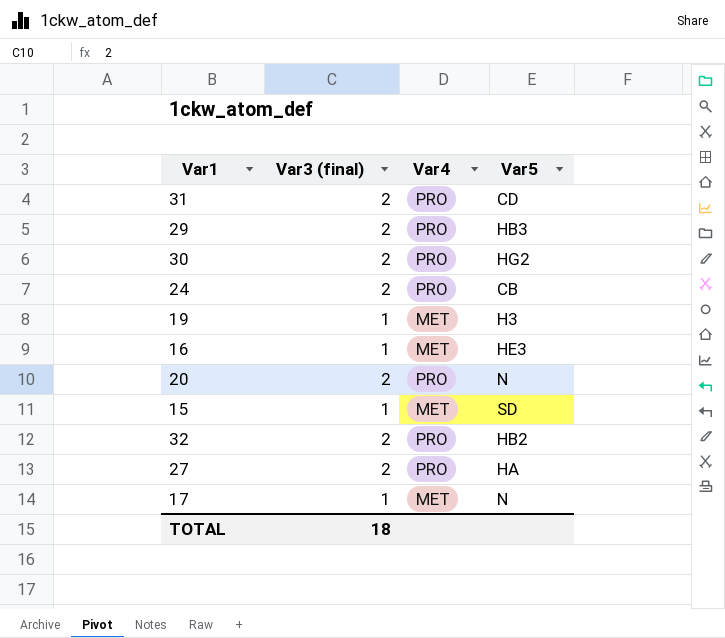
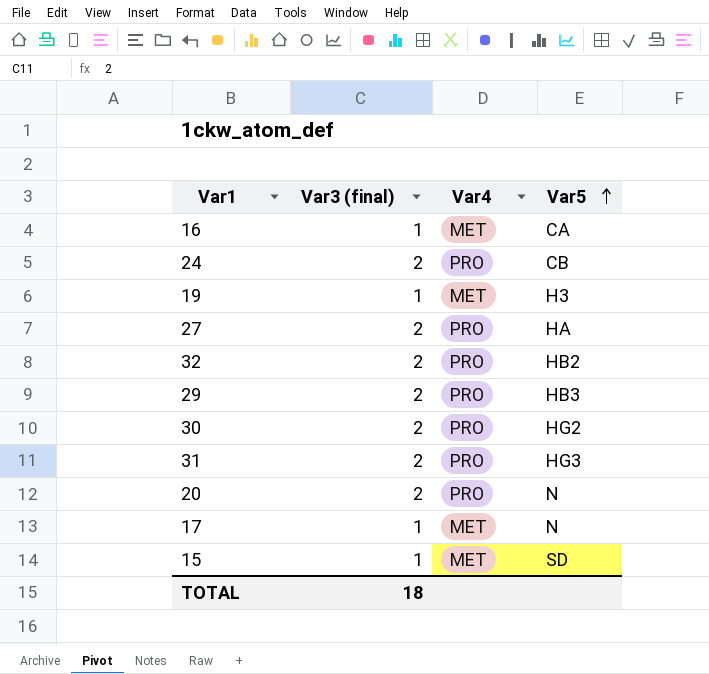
row order: none -> Var5 ascending
16 | Var5: HE3 -> CA
31 | Var5: CD -> HG3

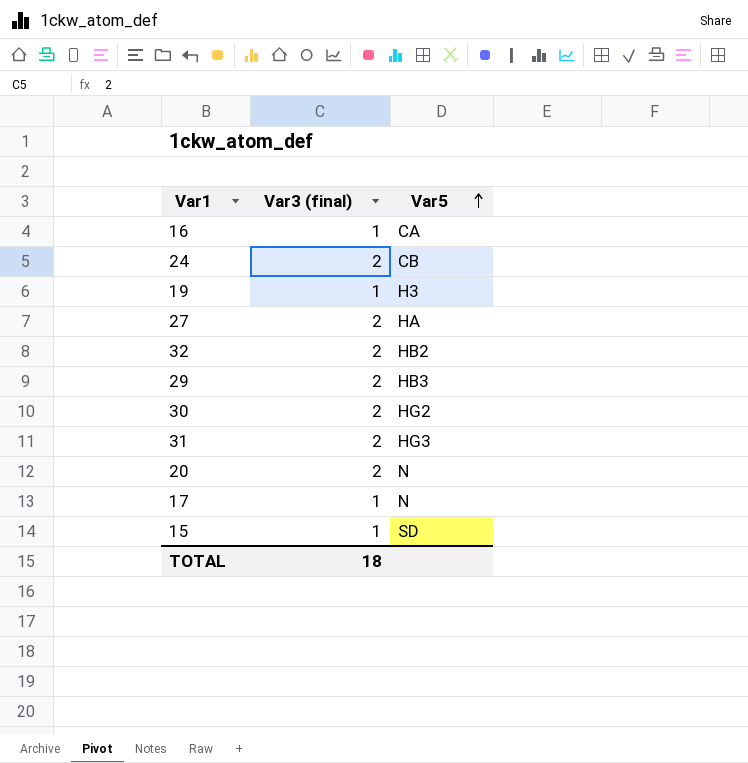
column Var4 | position: 3 -> none

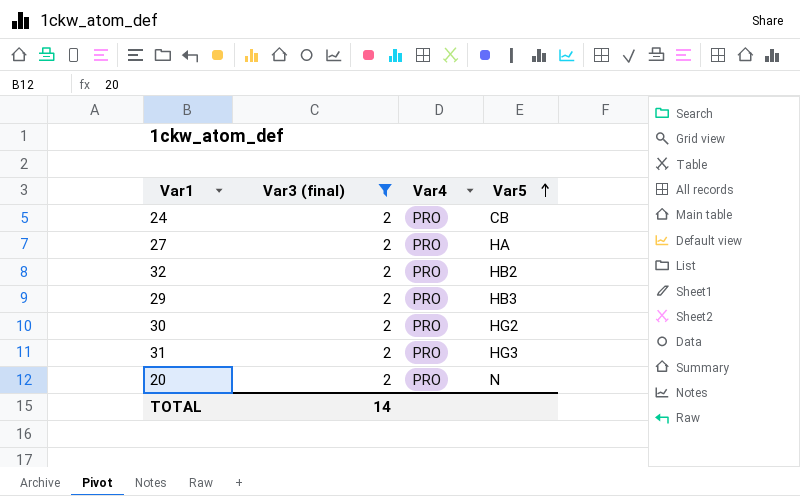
filter: none -> Var3 (final) = 2
column Var4 | position: none -> 3
TOTAL | Var3 (final): 18 -> 14

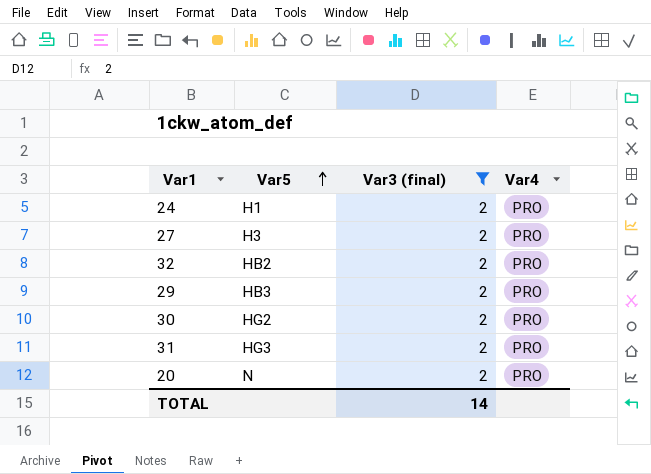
column Var5 | position: 4 -> 2
24 | Var5: CB -> H1
27 | Var5: HA -> H3

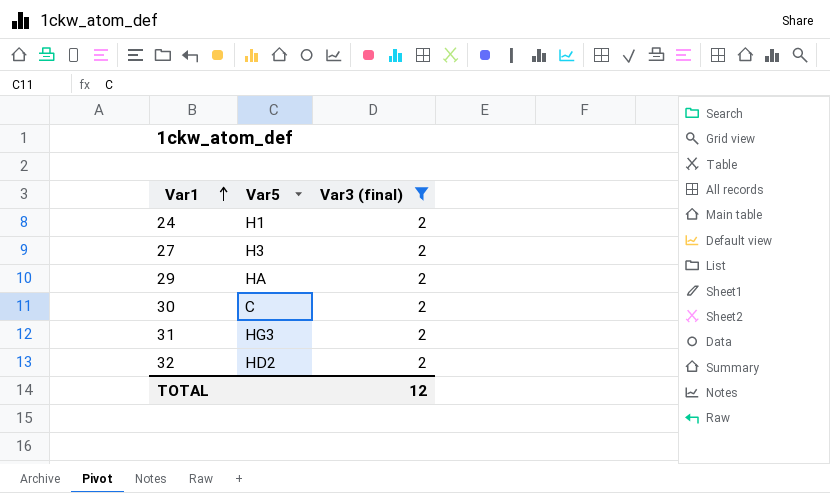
row order: Var5 ascending -> Var1 ascending
column Var4 | position: 4 -> none
row 20: N | 2 | PRO -> none
29 | Var5: HB3 -> HA
30 | Var5: HG2 -> C
32 | Var5: HB2 -> HD2
TOTAL | Var3 (final): 14 -> 12

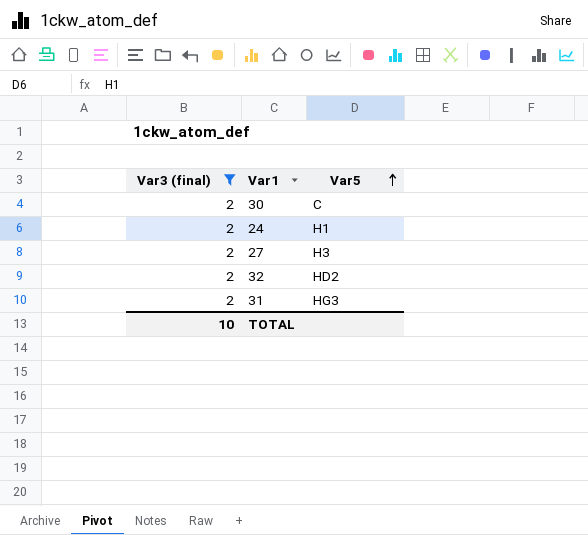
row order: Var1 ascending -> Var5 ascending
column Var3 (final) | position: 3 -> 1
row 29: HA | 2 -> none
TOTAL | Var3 (final): 12 -> 10

